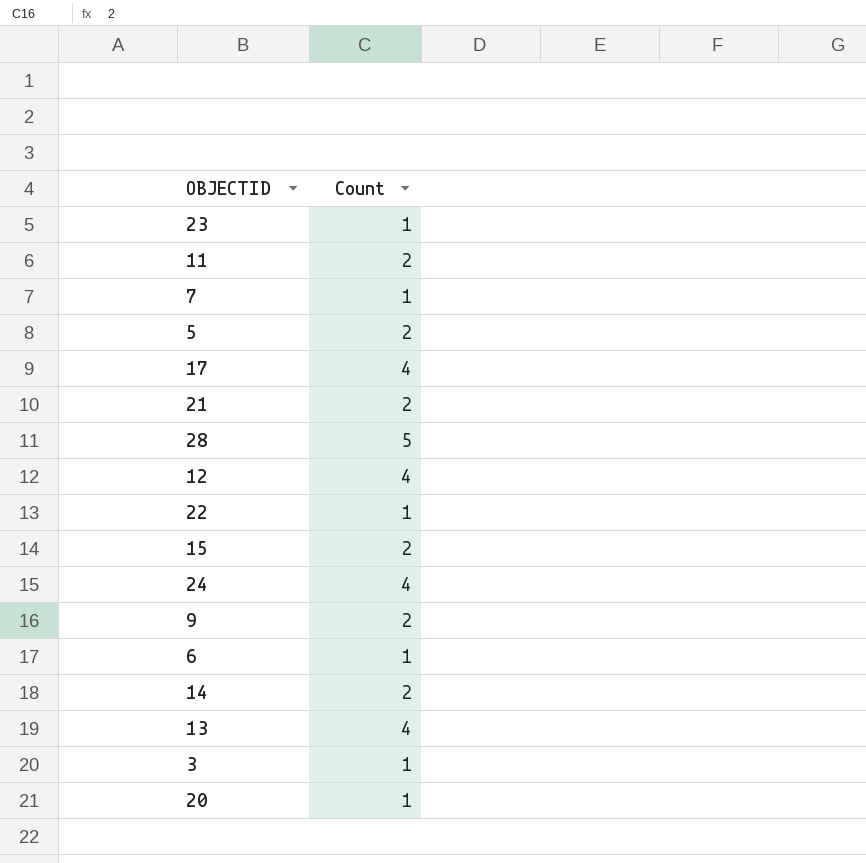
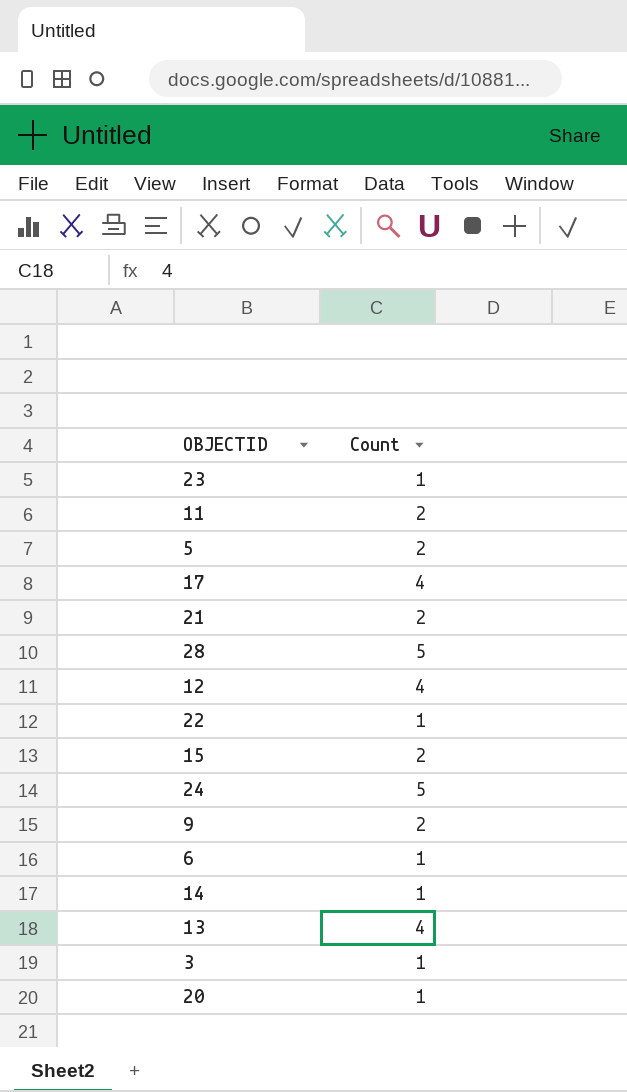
row 7: 1 -> none
24 | Count: 4 -> 5
14 | Count: 2 -> 1

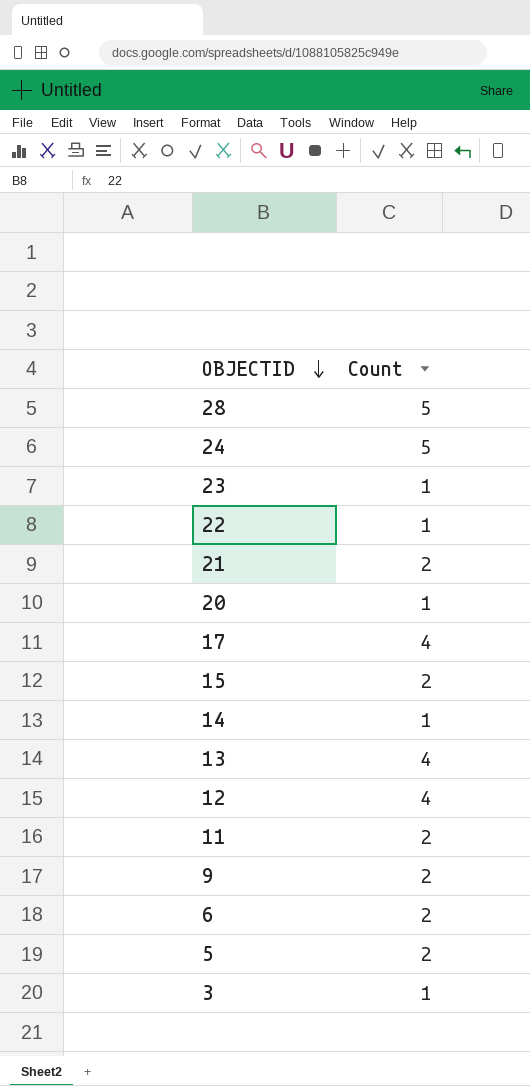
row order: none -> OBJECTID descending
6 | Count: 1 -> 2

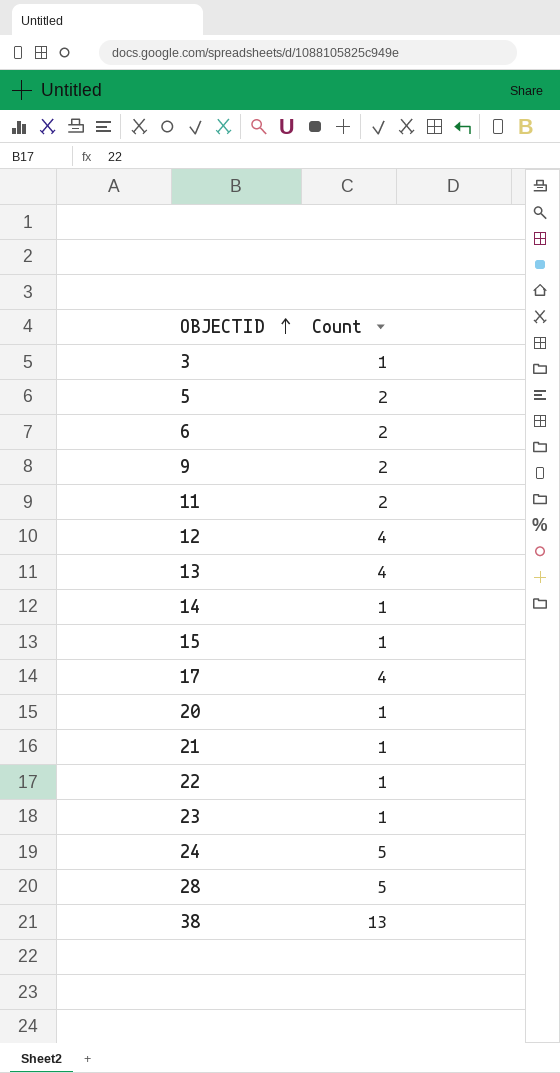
row order: OBJECTID descending -> OBJECTID ascending
15 | Count: 2 -> 1
21 | Count: 2 -> 1
row 38: none -> 13

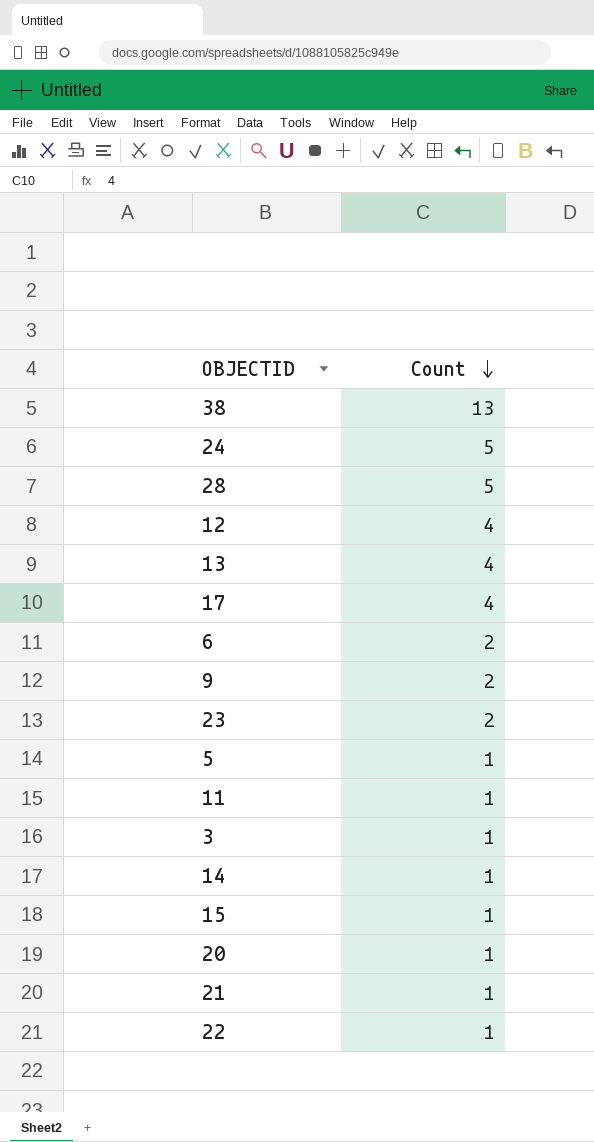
row order: OBJECTID ascending -> Count descending
23 | Count: 1 -> 2
5 | Count: 2 -> 1
11 | Count: 2 -> 1

